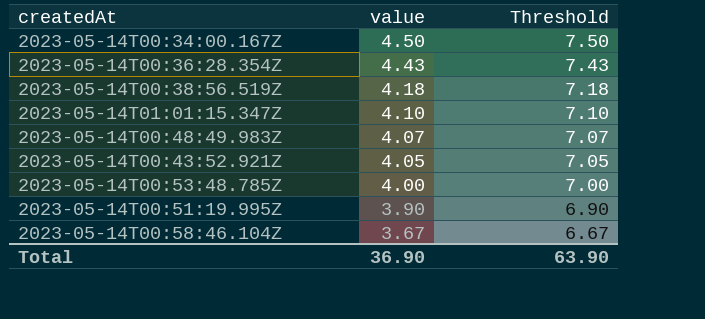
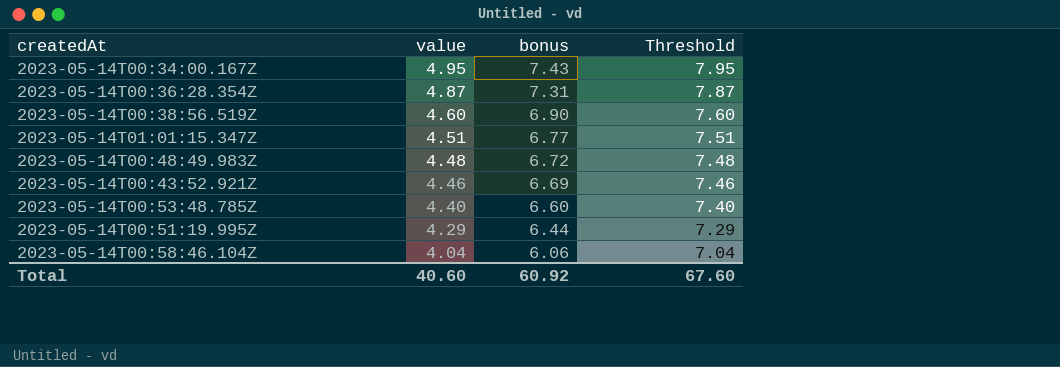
column bonus | formula: none -> [value] * 1.5
2023-05-14T00:34:00.167Z | value: 4.50 -> 4.95
2023-05-14T00:34:00.167Z | Threshold: 7.50 -> 7.95
2023-05-14T00:36:28.354Z | value: 4.43 -> 4.87
2023-05-14T00:36:28.354Z | Threshold: 7.43 -> 7.87
2023-05-14T00:38:56.519Z | value: 4.18 -> 4.60
2023-05-14T00:38:56.519Z | Threshold: 7.18 -> 7.60
2023-05-14T01:01:15.347Z | value: 4.10 -> 4.51
2023-05-14T01:01:15.347Z | Threshold: 7.10 -> 7.51
2023-05-14T00:48:49.983Z | value: 4.07 -> 4.48
2023-05-14T00:48:49.983Z | Threshold: 7.07 -> 7.48
2023-05-14T00:43:52.921Z | value: 4.05 -> 4.46
2023-05-14T00:43:52.921Z | Threshold: 7.05 -> 7.46
2023-05-14T00:53:48.785Z | value: 4.00 -> 4.40
2023-05-14T00:53:48.785Z | Threshold: 7.00 -> 7.40
2023-05-14T00:51:19.995Z | value: 3.90 -> 4.29
2023-05-14T00:51:19.995Z | Threshold: 6.90 -> 7.29
2023-05-14T00:58:46.104Z | value: 3.67 -> 4.04
2023-05-14T00:58:46.104Z | Threshold: 6.67 -> 7.04
Total | value: 36.90 -> 40.60
Total | Threshold: 63.90 -> 67.60

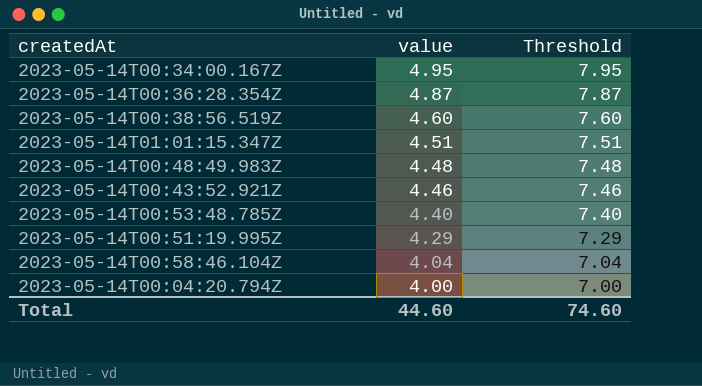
column bonus | formula: [value] * 1.5 -> none
row 2023-05-14T00:04:20.794Z: none -> 4.00 | 7.00
Total | value: 40.60 -> 44.60
Total | Threshold: 67.60 -> 74.60

